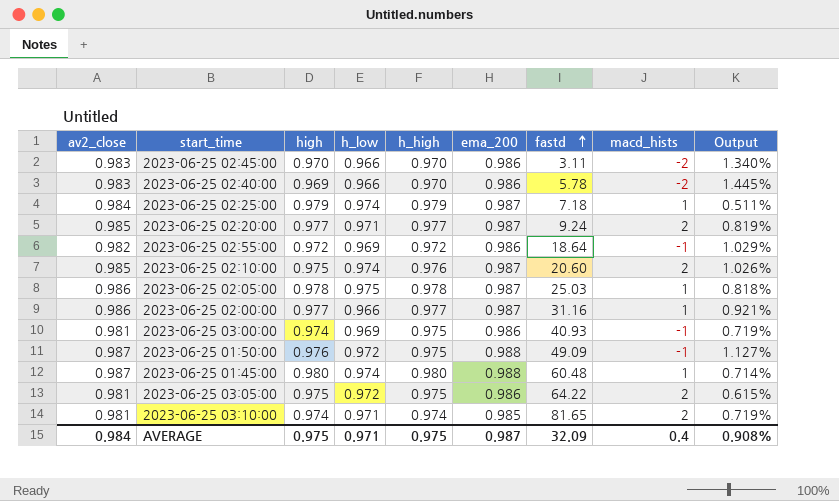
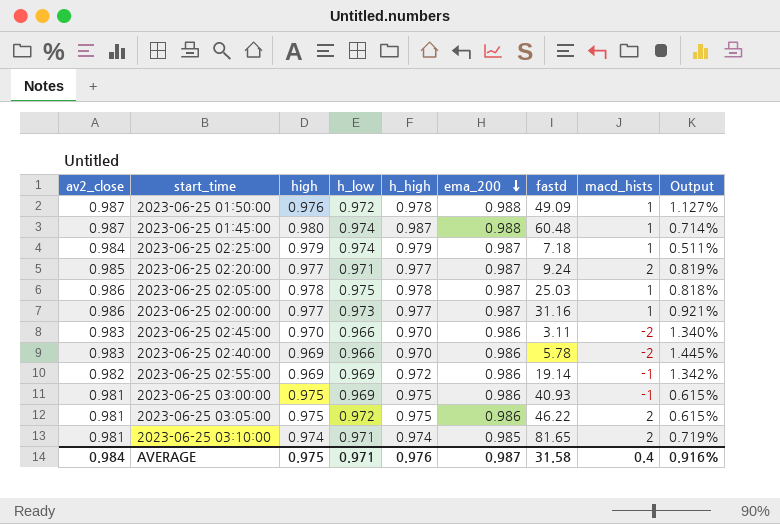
row order: fastd ascending -> ema_200 descending
row 2023-06-25 02:10:00: 0.985 | 0.975 | 0.974 | 0.976 | 0.987 | 20.60 | 2 | 1.026% -> none
2023-06-25 01:50:00 | h_high: 0.975 -> 0.978
2023-06-25 01:50:00 | macd_hists: -1 -> 1
2023-06-25 01:45:00 | h_high: 0.980 -> 0.987
2023-06-25 02:00:00 | h_low: 0.966 -> 0.973
2023-06-25 02:55:00 | high: 0.972 -> 0.969
2023-06-25 02:55:00 | fastd: 18.64 -> 19.14
2023-06-25 02:55:00 | Output: 1.029% -> 1.342%
2023-06-25 03:00:00 | high: 0.974 -> 0.975
2023-06-25 03:00:00 | Output: 0.719% -> 0.615%
2023-06-25 03:05:00 | fastd: 64.22 -> 46.22
AVERAGE | h_high: 0.975 -> 0.976
AVERAGE | fastd: 32.09 -> 31.58
AVERAGE | Output: 0.908% -> 0.916%

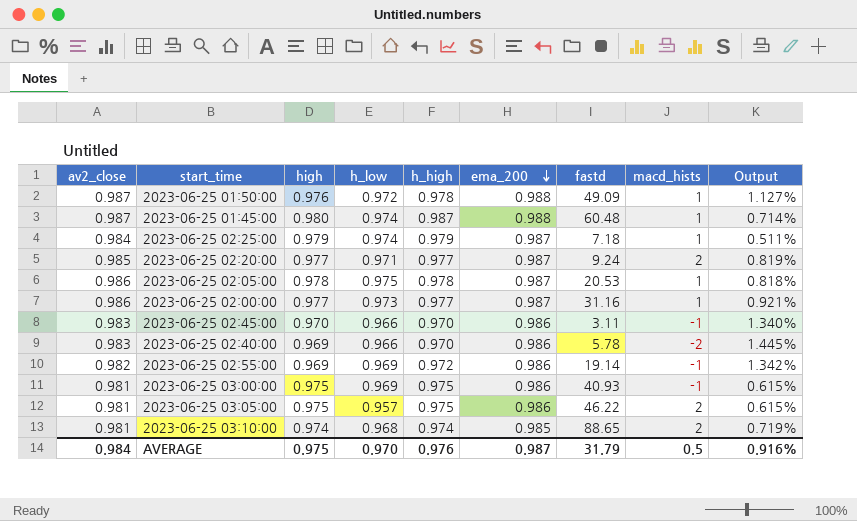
2023-06-25 02:05:00 | fastd: 25.03 -> 20.53
2023-06-25 02:45:00 | macd_hists: -2 -> -1
2023-06-25 03:05:00 | h_low: 0.972 -> 0.957
2023-06-25 03:10:00 | h_low: 0.971 -> 0.968
2023-06-25 03:10:00 | fastd: 81.65 -> 88.65
AVERAGE | h_low: 0.971 -> 0.970
AVERAGE | fastd: 31.58 -> 31.79
AVERAGE | macd_hists: 0.4 -> 0.5

